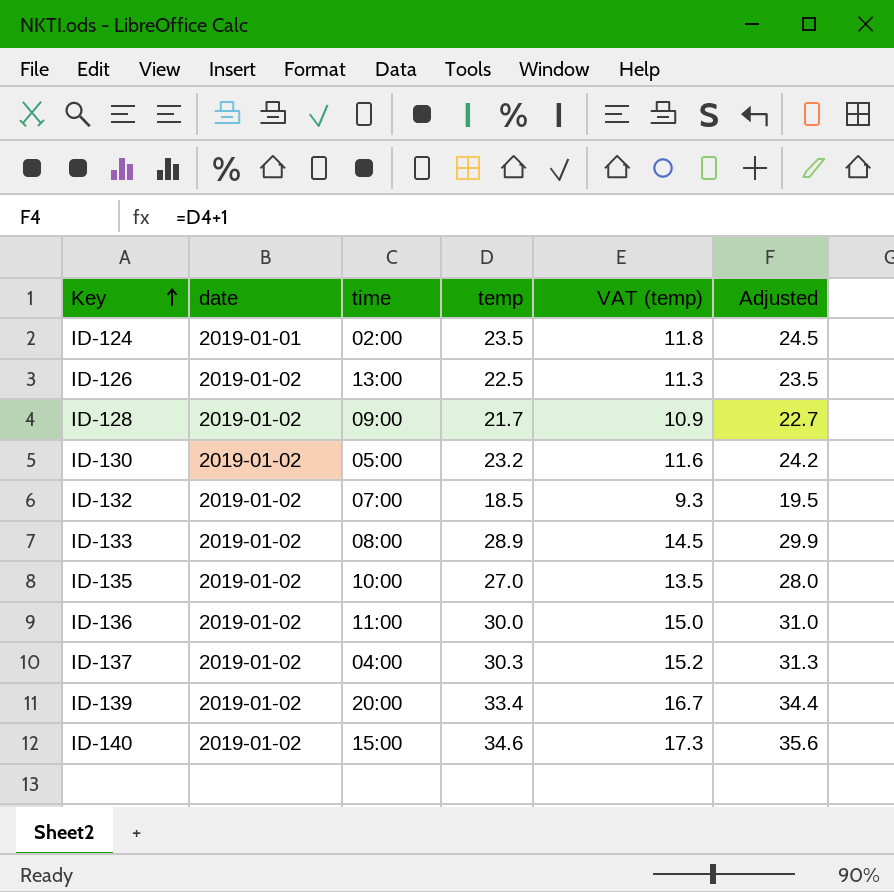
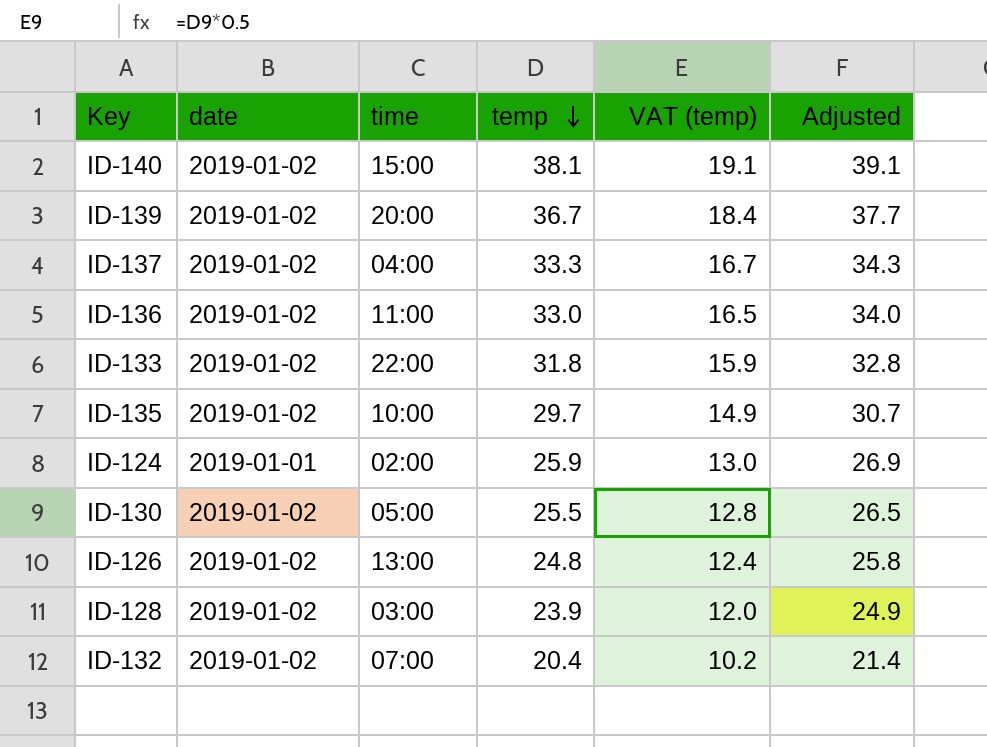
row order: Key ascending -> temp descending
ID-140 | temp: 34.6 -> 38.1
ID-140 | VAT (temp): 17.3 -> 19.1
ID-140 | Adjusted: 35.6 -> 39.1
ID-139 | temp: 33.4 -> 36.7
ID-139 | VAT (temp): 16.7 -> 18.4
ID-139 | Adjusted: 34.4 -> 37.7
ID-137 | temp: 30.3 -> 33.3
ID-137 | VAT (temp): 15.2 -> 16.7
ID-137 | Adjusted: 31.3 -> 34.3
ID-136 | temp: 30.0 -> 33.0
ID-136 | VAT (temp): 15.0 -> 16.5
ID-136 | Adjusted: 31.0 -> 34.0
ID-133 | time: 08:00 -> 22:00
ID-133 | temp: 28.9 -> 31.8
ID-133 | VAT (temp): 14.5 -> 15.9
ID-133 | Adjusted: 29.9 -> 32.8
ID-135 | temp: 27.0 -> 29.7
ID-135 | VAT (temp): 13.5 -> 14.9
ID-135 | Adjusted: 28.0 -> 30.7
ID-124 | temp: 23.5 -> 25.9
ID-124 | VAT (temp): 11.8 -> 13.0
ID-124 | Adjusted: 24.5 -> 26.9
ID-130 | temp: 23.2 -> 25.5
ID-130 | VAT (temp): 11.6 -> 12.8
ID-130 | Adjusted: 24.2 -> 26.5
ID-126 | temp: 22.5 -> 24.8
ID-126 | VAT (temp): 11.3 -> 12.4
ID-126 | Adjusted: 23.5 -> 25.8
ID-128 | time: 09:00 -> 03:00
ID-128 | temp: 21.7 -> 23.9
ID-128 | VAT (temp): 10.9 -> 12.0
ID-128 | Adjusted: 22.7 -> 24.9
ID-132 | temp: 18.5 -> 20.4
ID-132 | VAT (temp): 9.3 -> 10.2
ID-132 | Adjusted: 19.5 -> 21.4

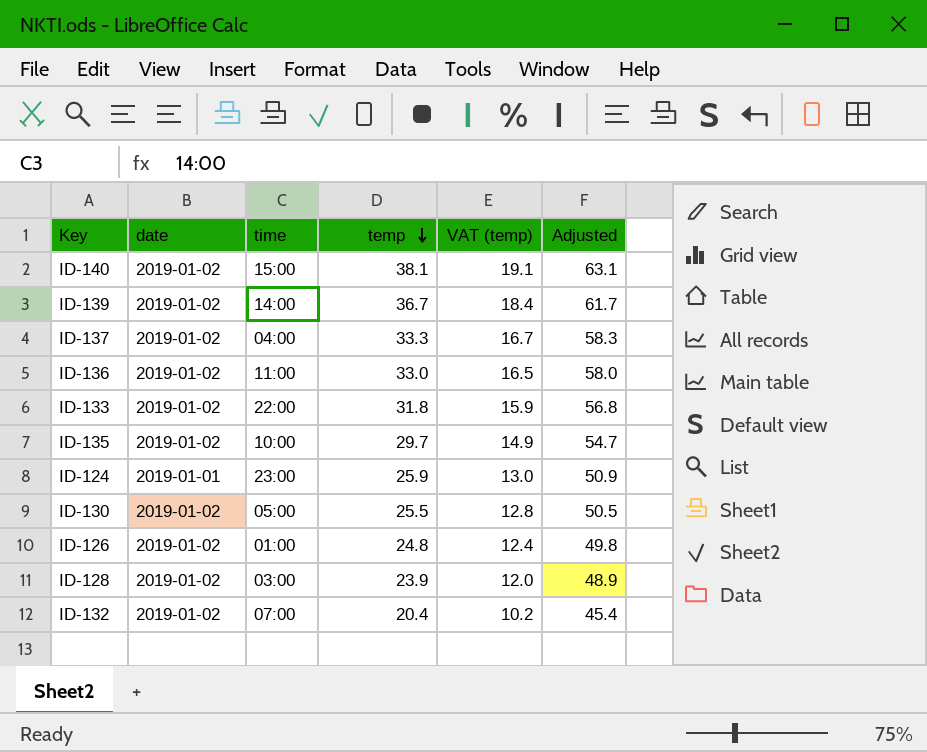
column Adjusted | formula: [temp] + 1 -> [temp] + 25
ID-139 | time: 20:00 -> 14:00
ID-124 | time: 02:00 -> 23:00
ID-126 | time: 13:00 -> 01:00

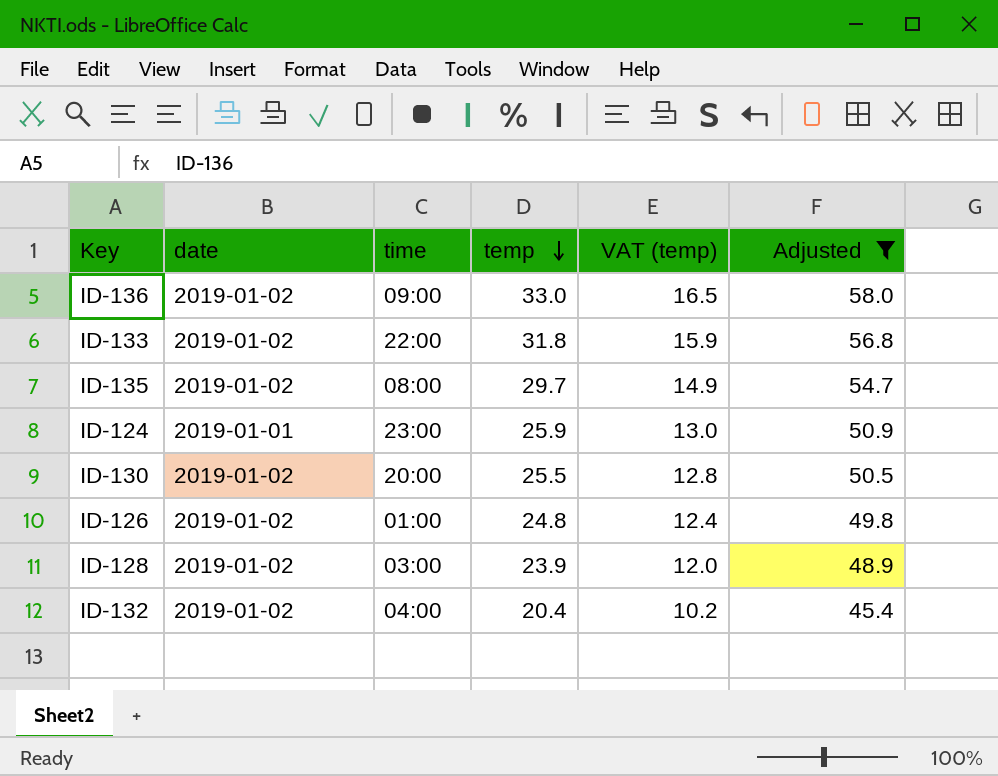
filter: none -> Adjusted <= 58.0
ID-136 | time: 11:00 -> 09:00
ID-135 | time: 10:00 -> 08:00
ID-130 | time: 05:00 -> 20:00
ID-132 | time: 07:00 -> 04:00

